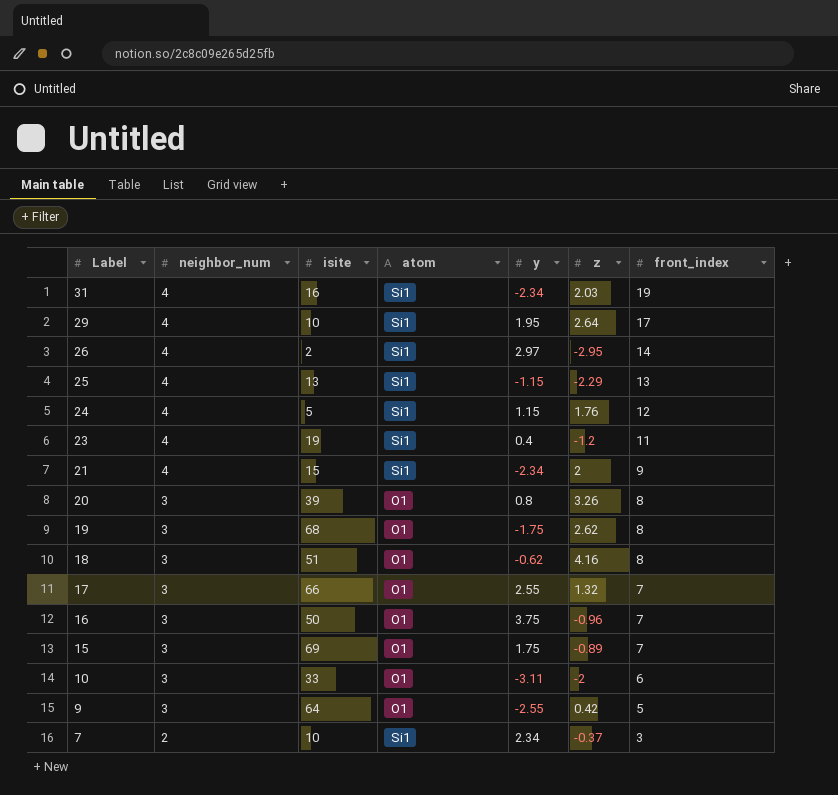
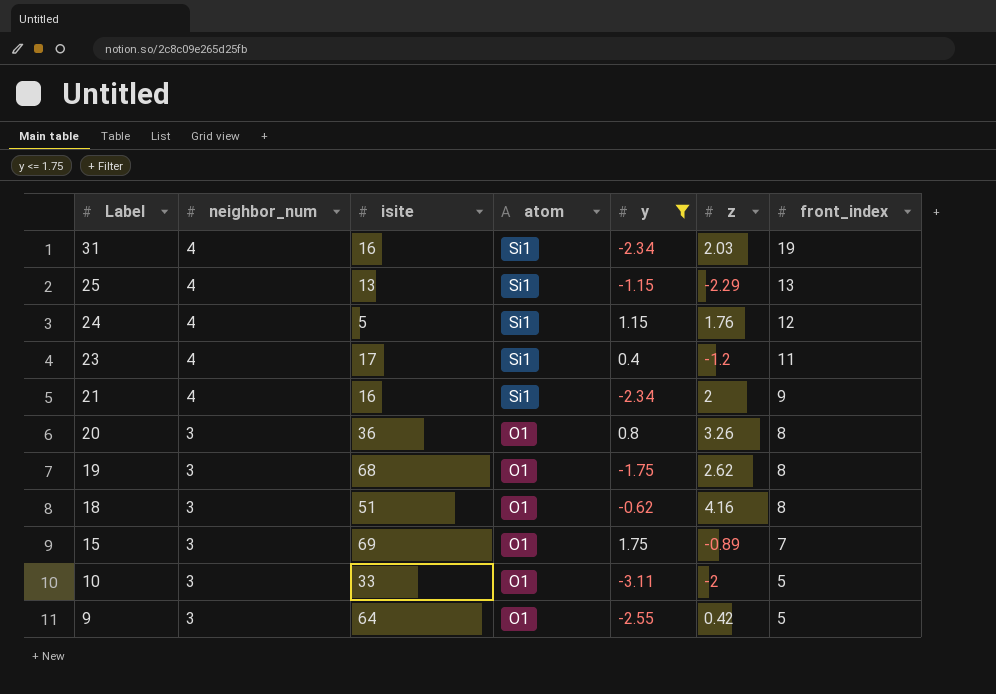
filter: none -> y <= 1.75
23 | isite: 19 -> 17
21 | isite: 15 -> 16
20 | isite: 39 -> 36
10 | front_index: 6 -> 5

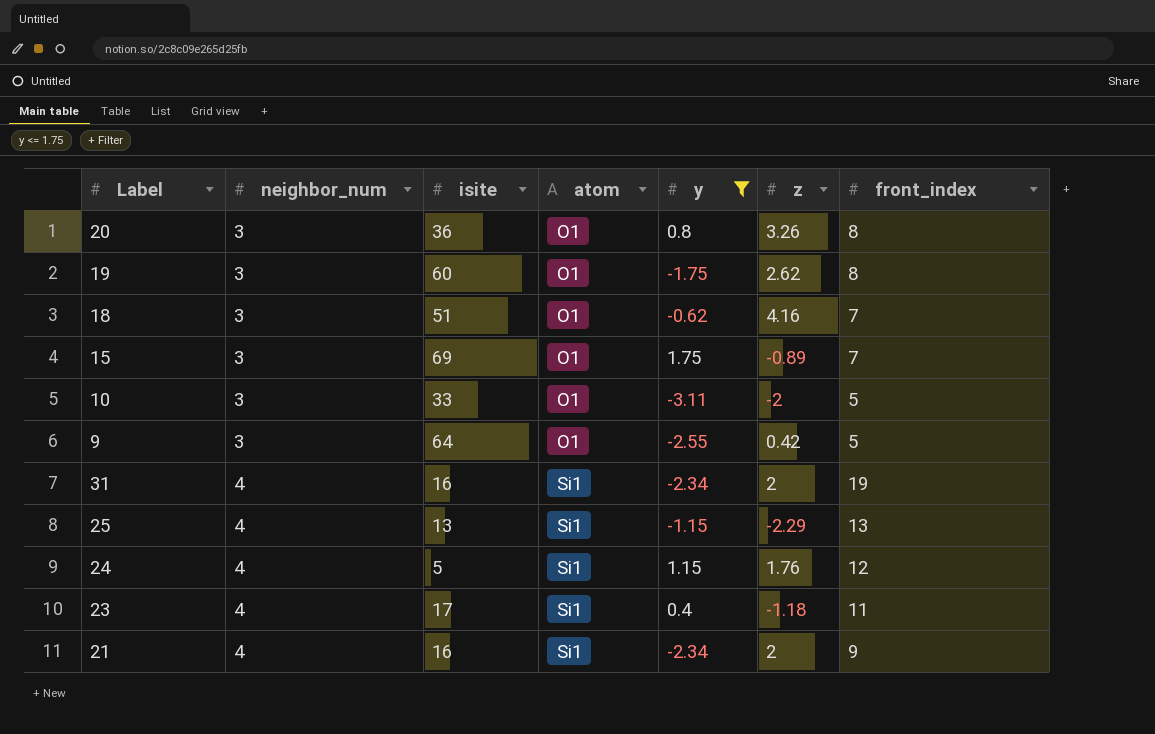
row order: Label descending -> neighbor_num ascending
19 | isite: 68 -> 60
18 | front_index: 8 -> 7
31 | z: 2.03 -> 2
23 | z: -1.2 -> -1.18

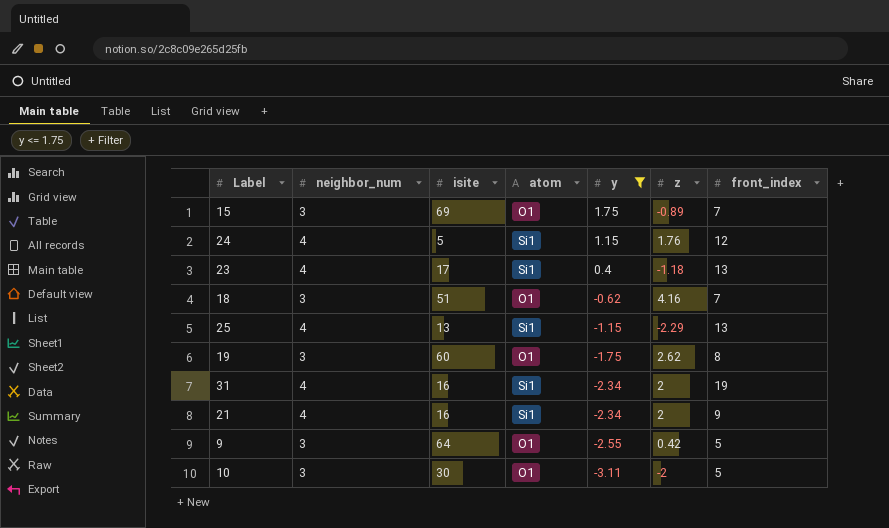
row order: neighbor_num ascending -> y descending
row 20: 3 | 36 | O1 | 0.8 | 3.26 | 8 -> none
23 | front_index: 11 -> 13
10 | isite: 33 -> 30

